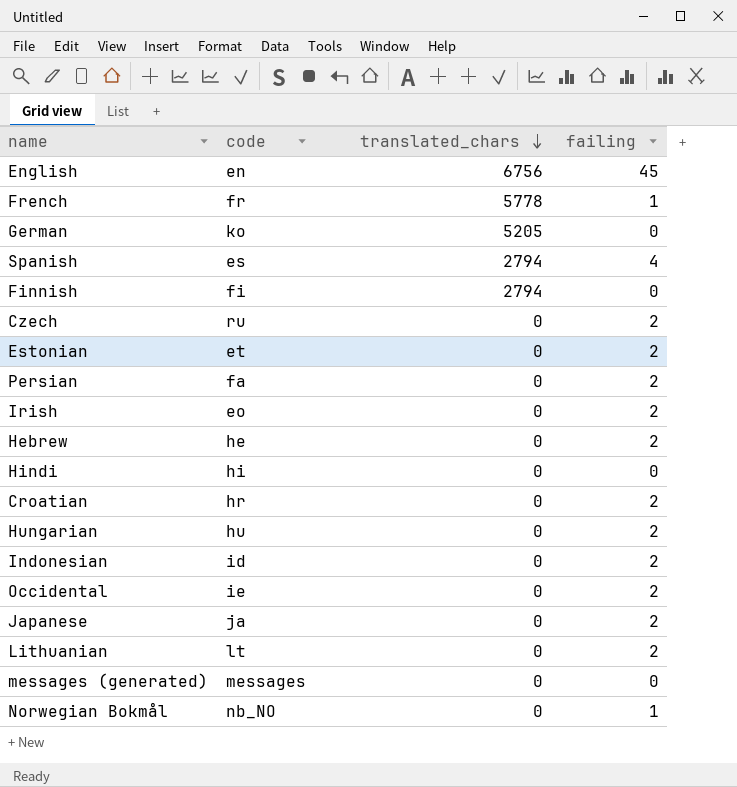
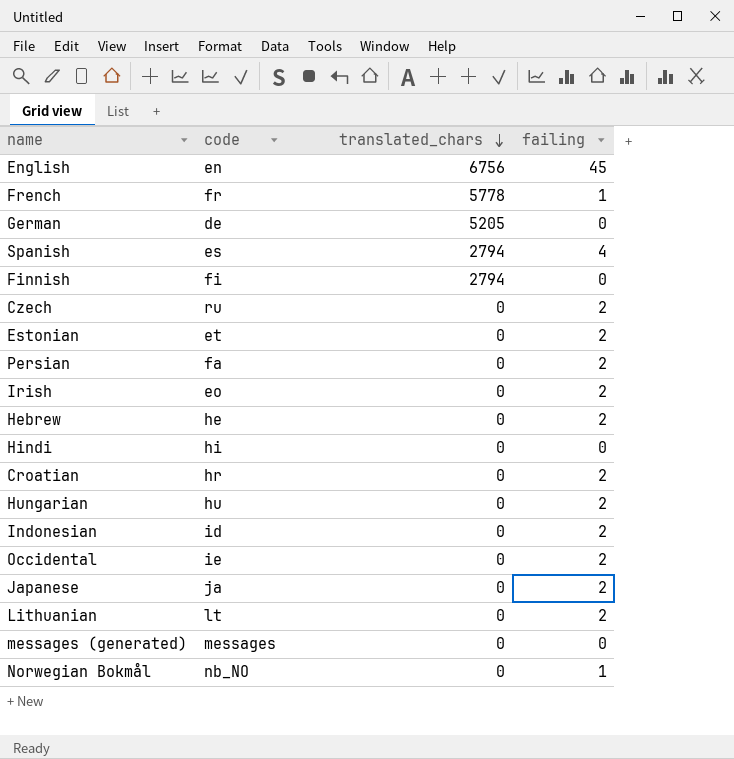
German | code: ko -> de

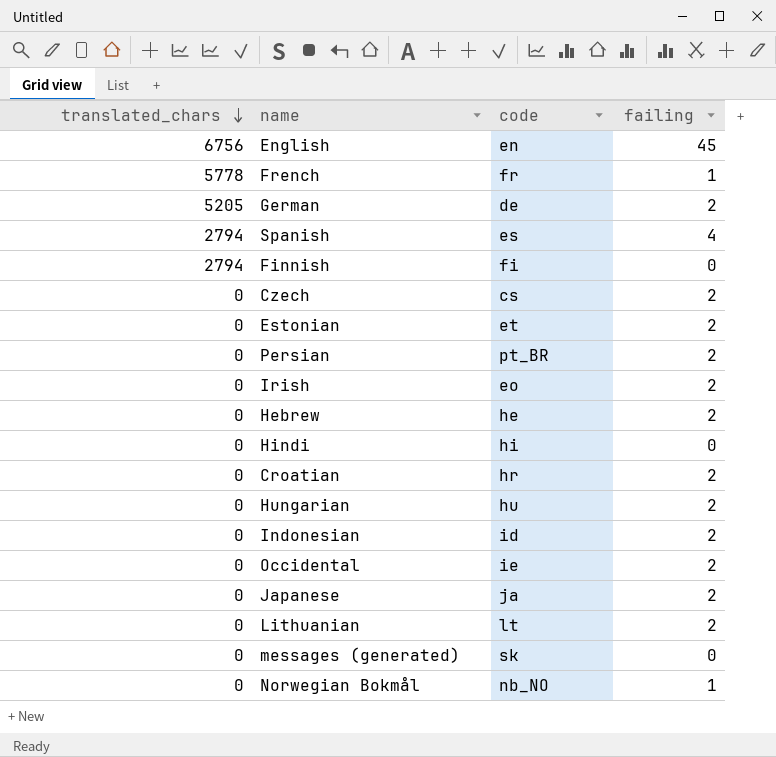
column translated_chars | position: 3 -> 1
German | failing: 0 -> 2
Czech | code: ru -> cs
Persian | code: fa -> pt_BR
messages (generated) | code: messages -> sk

